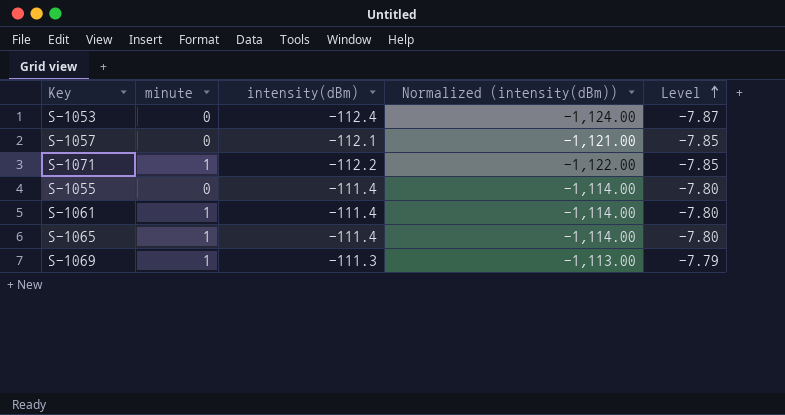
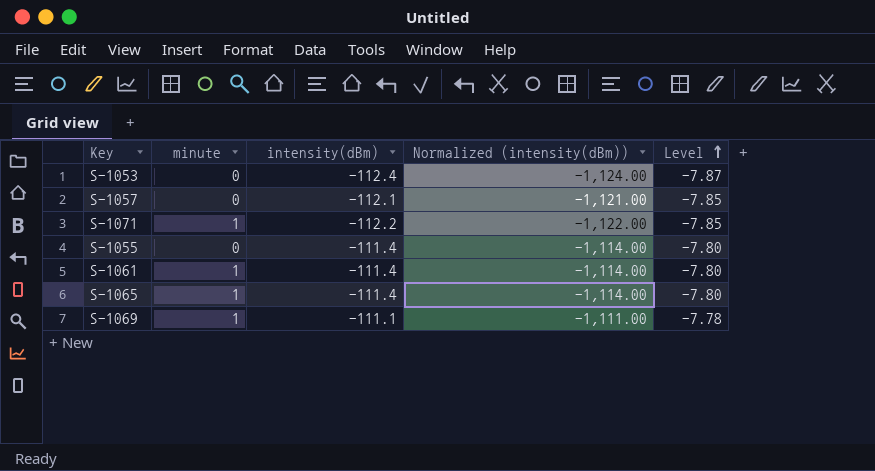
S-1069 | intensity(dBm): -111.3 -> -111.1
S-1069 | Normalized (intensity(dBm)): -1,113.00 -> -1,111.00
S-1069 | Level: -7.79 -> -7.78

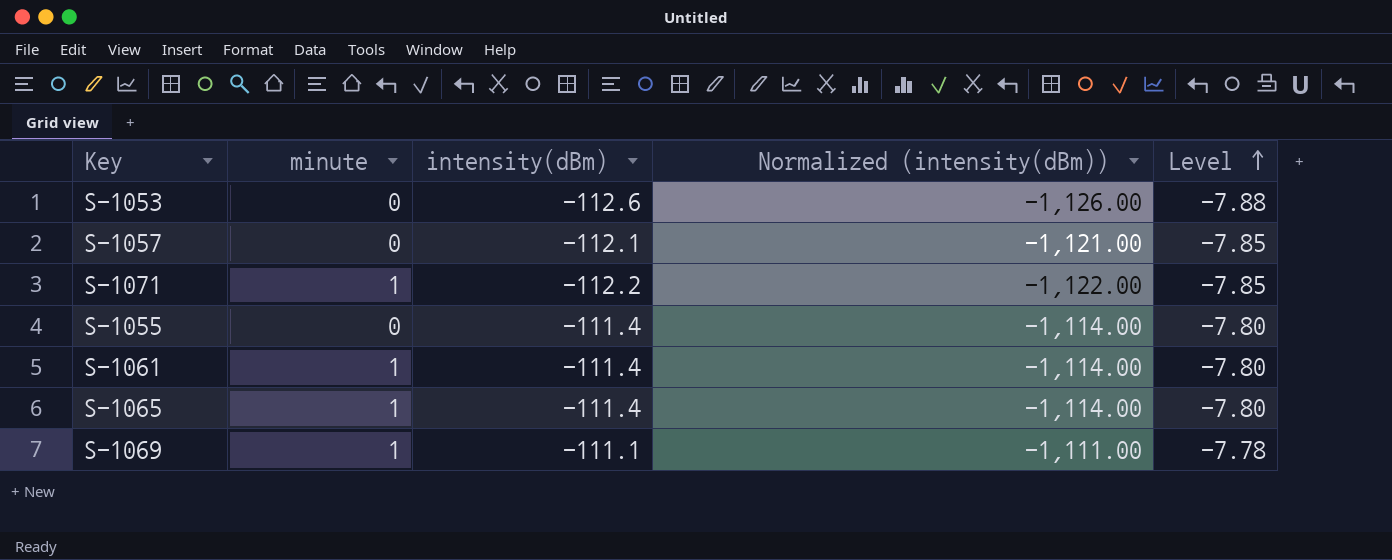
S-1053 | intensity(dBm): -112.4 -> -112.6
S-1053 | Normalized (intensity(dBm)): -1,124.00 -> -1,126.00
S-1053 | Level: -7.87 -> -7.88

